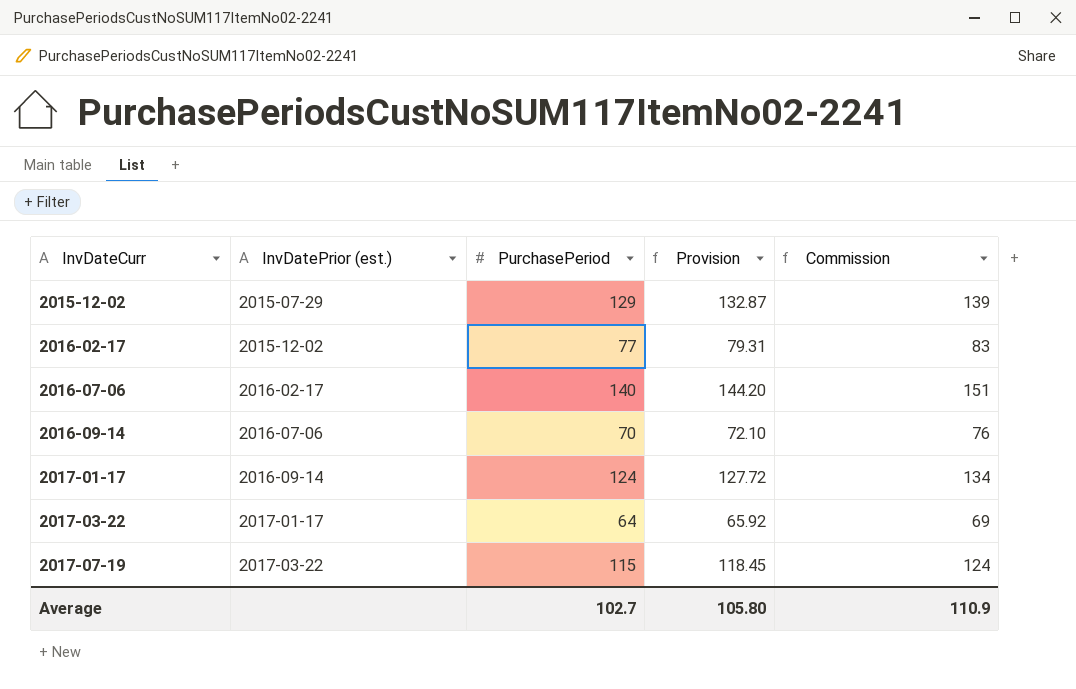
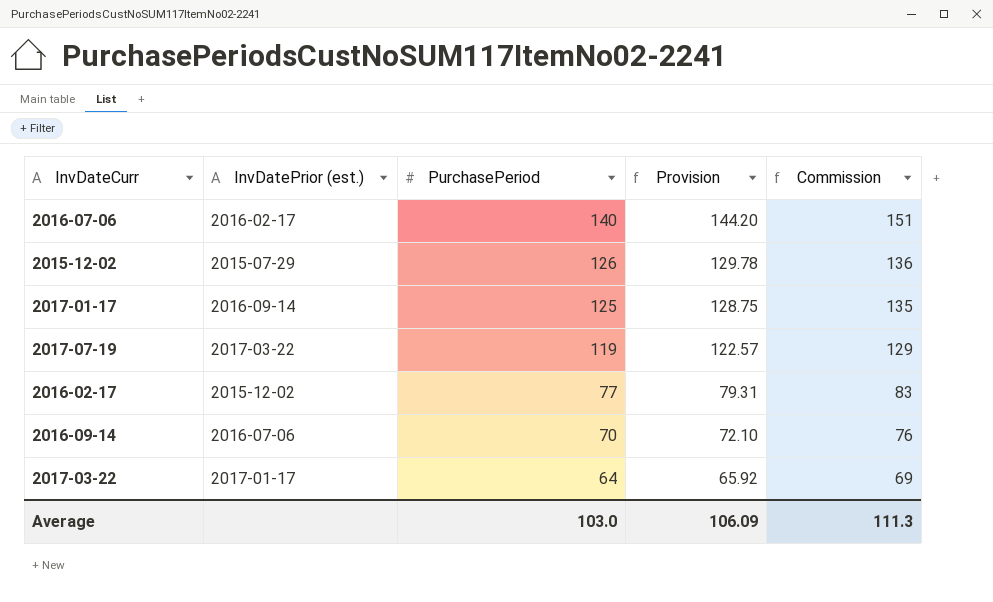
row order: InvDateCurr ascending -> PurchasePeriod descending
2015-12-02 | PurchasePeriod: 129 -> 126
2015-12-02 | Provision: 132.87 -> 129.78
2015-12-02 | Commission: 139 -> 136
2017-01-17 | PurchasePeriod: 124 -> 125
2017-01-17 | Provision: 127.72 -> 128.75
2017-01-17 | Commission: 134 -> 135
2017-07-19 | PurchasePeriod: 115 -> 119
2017-07-19 | Provision: 118.45 -> 122.57
2017-07-19 | Commission: 124 -> 129
Average | PurchasePeriod: 102.7 -> 103.0
Average | Provision: 105.80 -> 106.09
Average | Commission: 110.9 -> 111.3

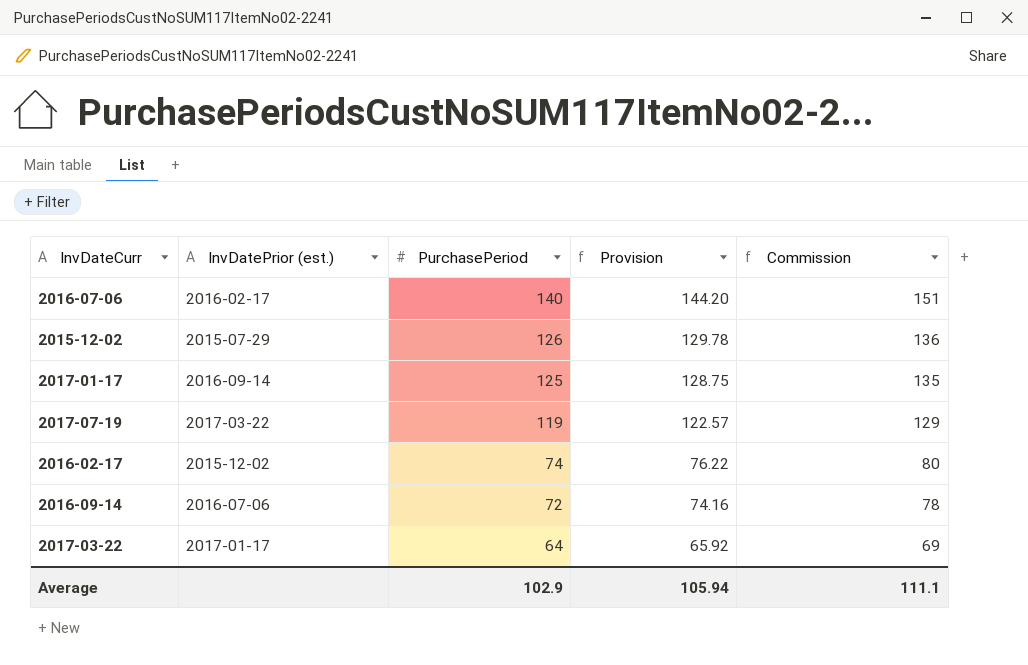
2016-02-17 | PurchasePeriod: 77 -> 74
2016-02-17 | Provision: 79.31 -> 76.22
2016-02-17 | Commission: 83 -> 80
2016-09-14 | PurchasePeriod: 70 -> 72
2016-09-14 | Provision: 72.10 -> 74.16
2016-09-14 | Commission: 76 -> 78
Average | PurchasePeriod: 103.0 -> 102.9
Average | Provision: 106.09 -> 105.94
Average | Commission: 111.3 -> 111.1

